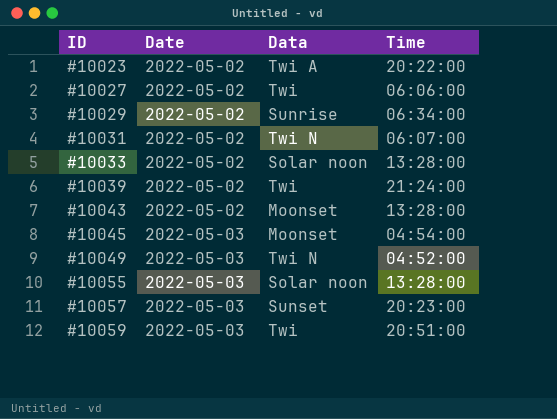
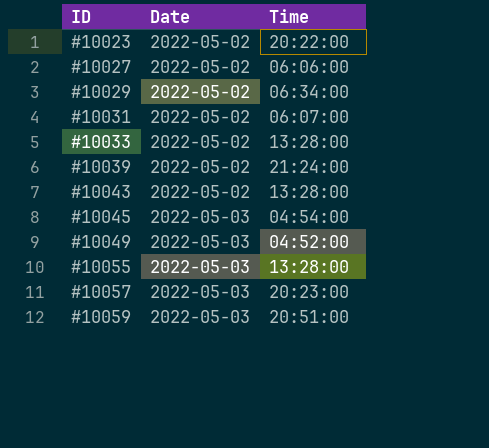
column Data | position: 3 -> none

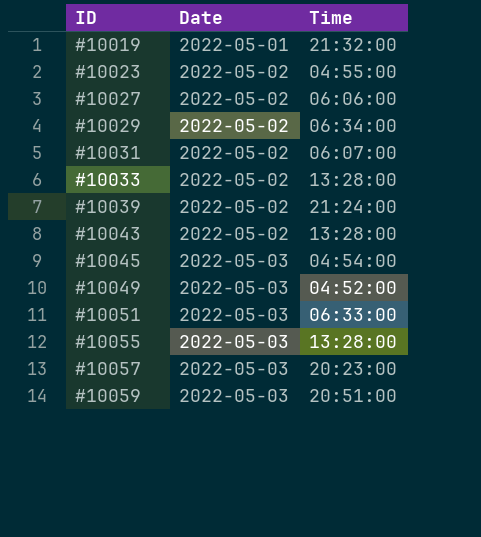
row #10019: none -> 2022-05-01 | 21:32:00
#10023 | Time: 20:22:00 -> 04:55:00
row #10051: none -> 2022-05-03 | 06:33:00

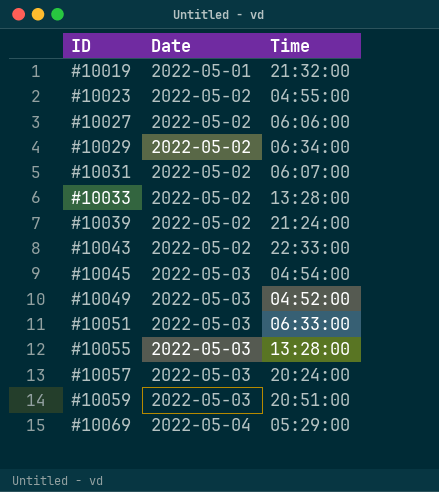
#10043 | Time: 13:28:00 -> 22:33:00
#10057 | Time: 20:23:00 -> 20:24:00
row #10069: none -> 2022-05-04 | 05:29:00

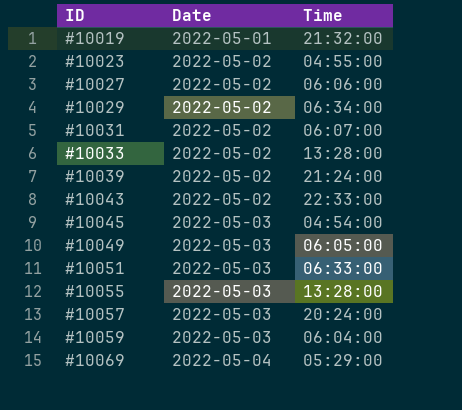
#10049 | Time: 04:52:00 -> 06:05:00
#10059 | Time: 20:51:00 -> 06:04:00

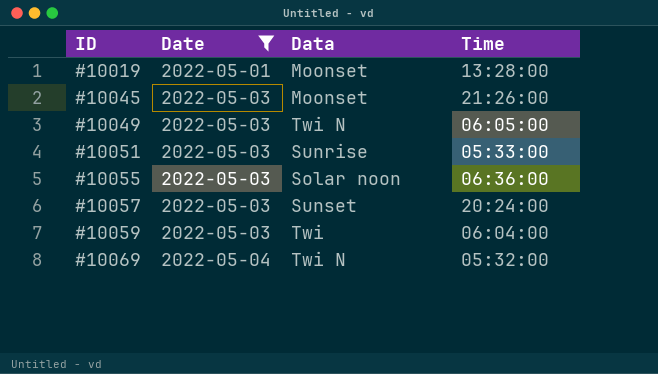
filter: none -> Date != 2022-05-02
column Data | position: none -> 3
#10019 | Time: 21:32:00 -> 13:28:00
#10045 | Time: 04:54:00 -> 21:26:00
#10051 | Time: 06:33:00 -> 05:33:00
#10055 | Time: 13:28:00 -> 06:36:00
#10069 | Time: 05:29:00 -> 05:32:00

